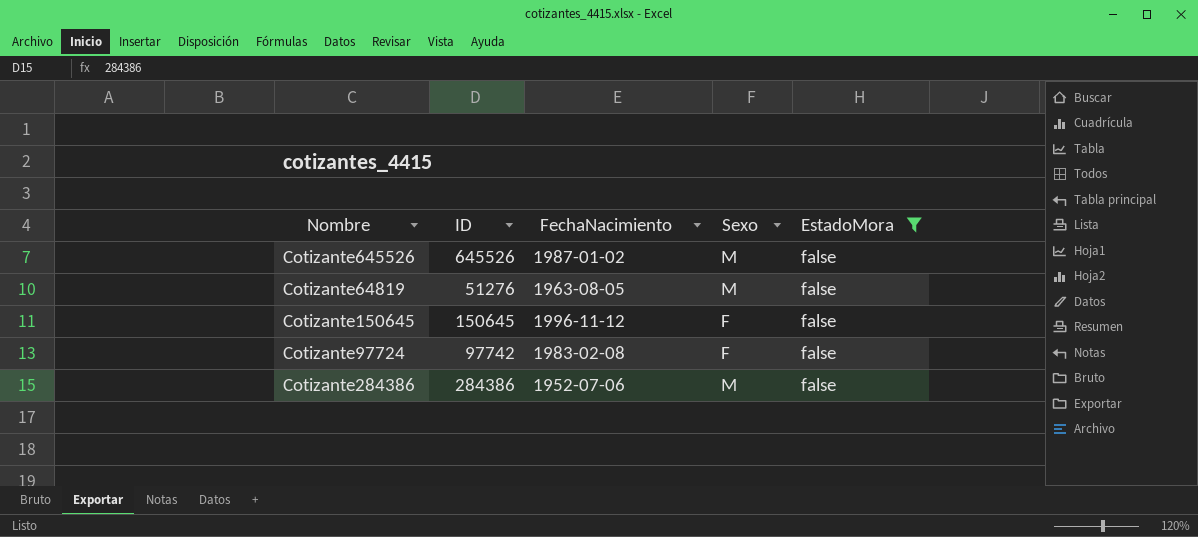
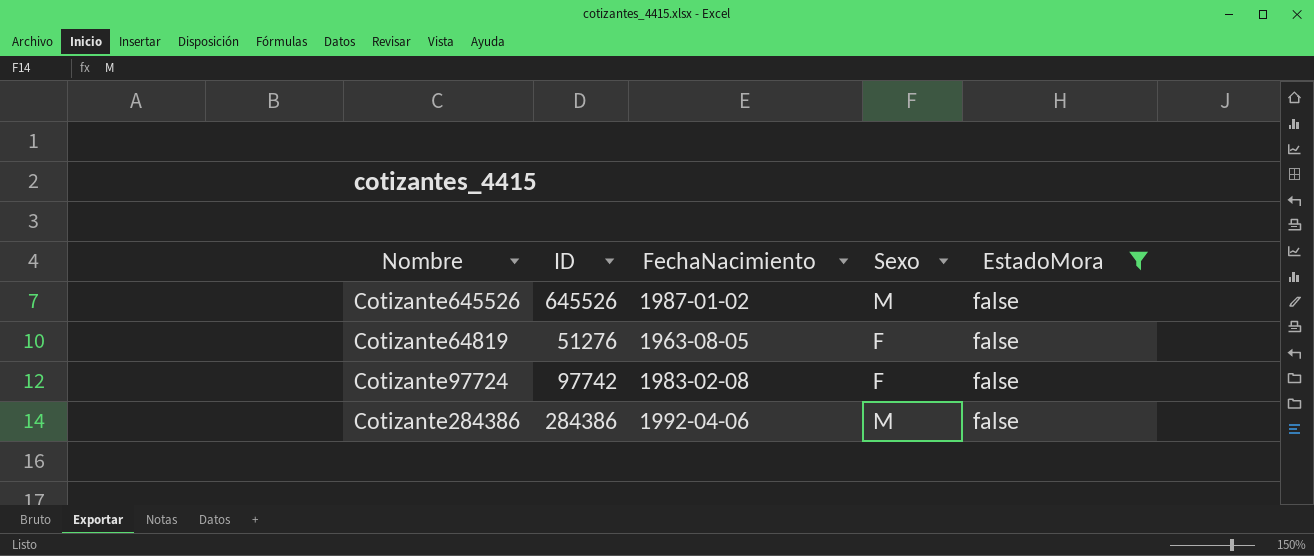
row Cotizante150645: 150645 | 1996-11-12 | F | false -> none
Cotizante64819 | Sexo: M -> F
Cotizante284386 | FechaNacimiento: 1952-07-06 -> 1992-04-06

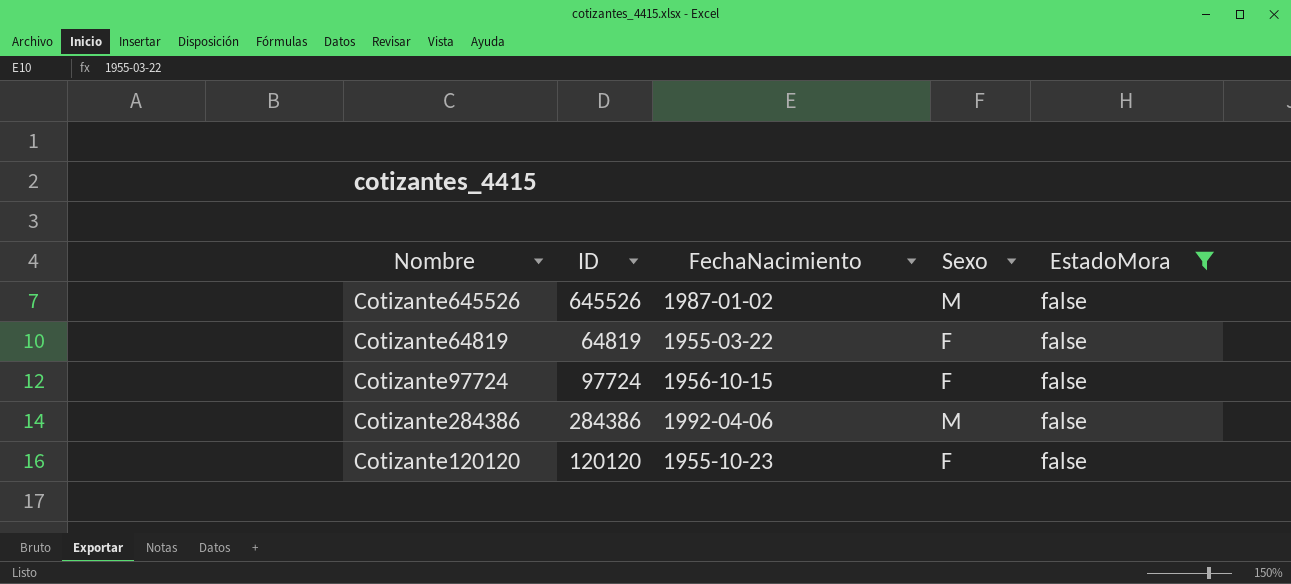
Cotizante64819 | ID: 51276 -> 64819
Cotizante64819 | FechaNacimiento: 1963-08-05 -> 1955-03-22
Cotizante97724 | ID: 97742 -> 97724
Cotizante97724 | FechaNacimiento: 1983-02-08 -> 1956-10-15
row Cotizante120120: none -> 120120 | 1955-10-23 | F | false

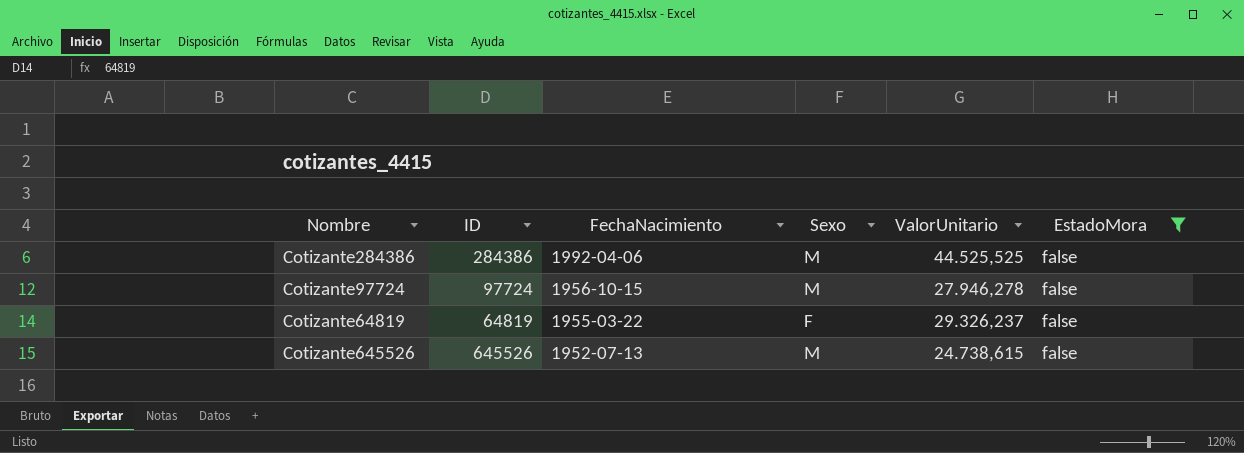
row order: none -> FechaNacimiento descending
column ValorUnitario | position: none -> 5
row Cotizante120120: 120120 | 1955-10-23 | F | false -> none
Cotizante97724 | Sexo: F -> M
Cotizante645526 | FechaNacimiento: 1987-01-02 -> 1952-07-13

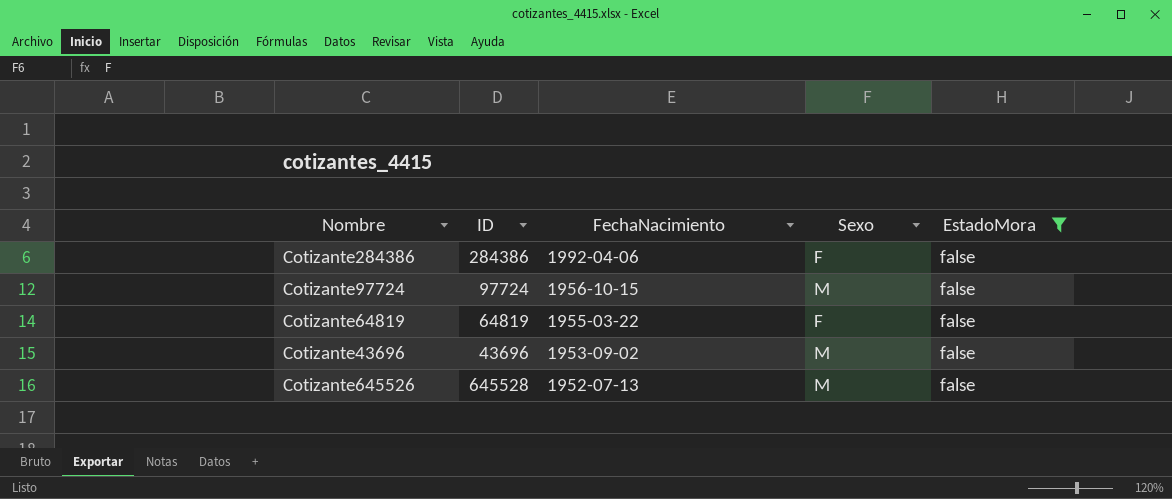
column ValorUnitario | position: 5 -> none
Cotizante284386 | Sexo: M -> F
row Cotizante43696: none -> 43696 | 1953-09-02 | M | false
Cotizante645526 | ID: 645526 -> 645528

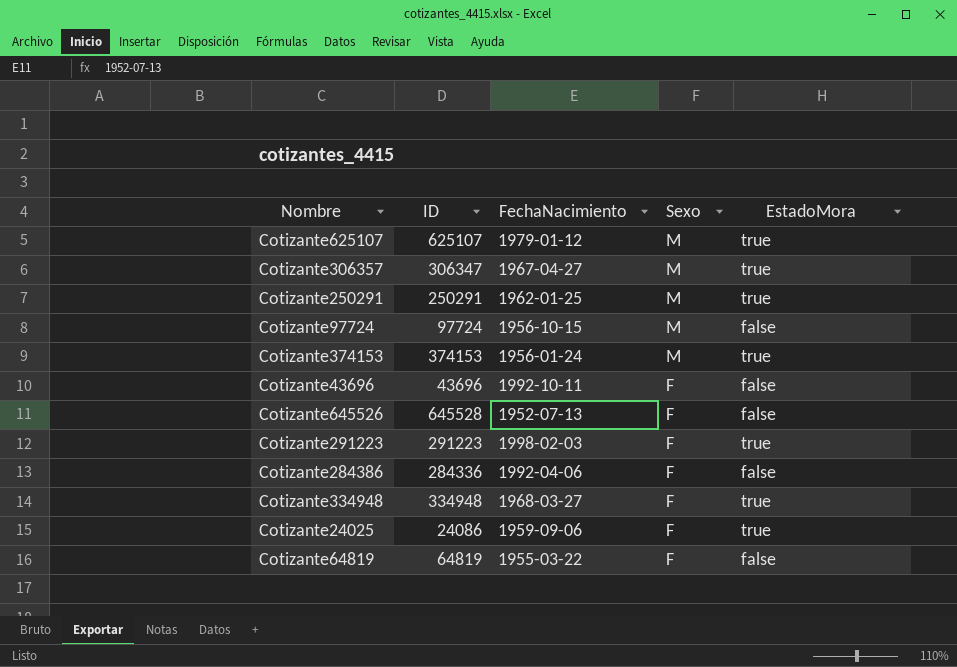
filter: EstadoMora = false -> none
row order: FechaNacimiento descending -> Sexo descending
Cotizante43696 | FechaNacimiento: 1953-09-02 -> 1992-10-11
Cotizante43696 | Sexo: M -> F
Cotizante645526 | Sexo: M -> F
Cotizante284386 | ID: 284386 -> 284336

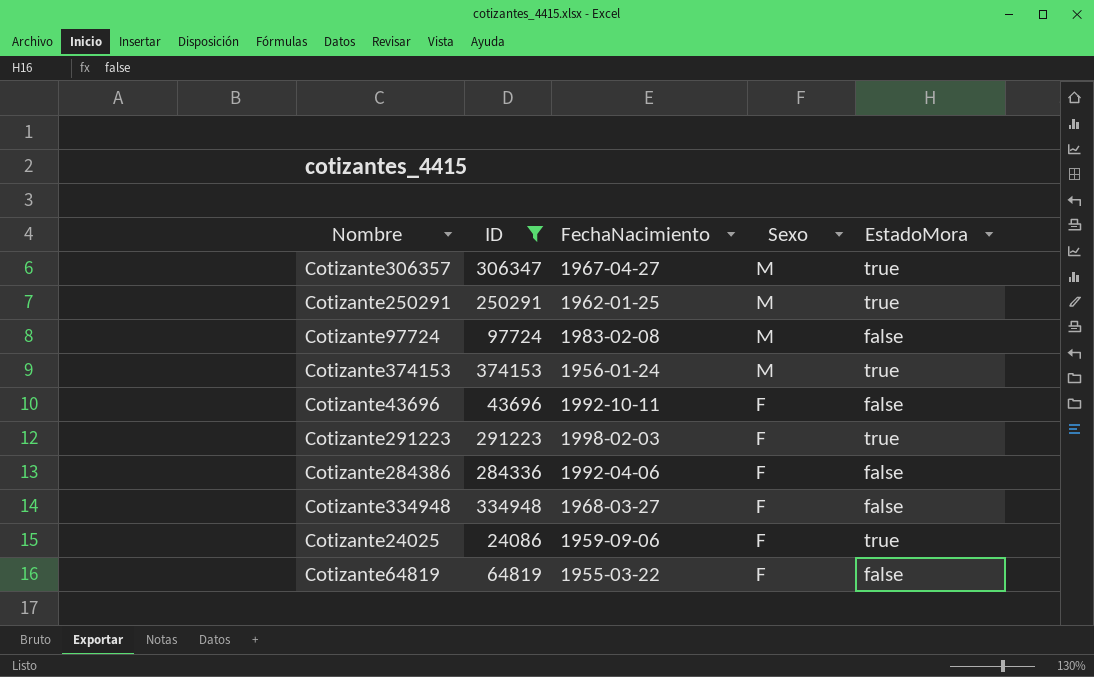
filter: none -> ID <= 374153
Cotizante97724 | FechaNacimiento: 1956-10-15 -> 1983-02-08
Cotizante334948 | EstadoMora: true -> false

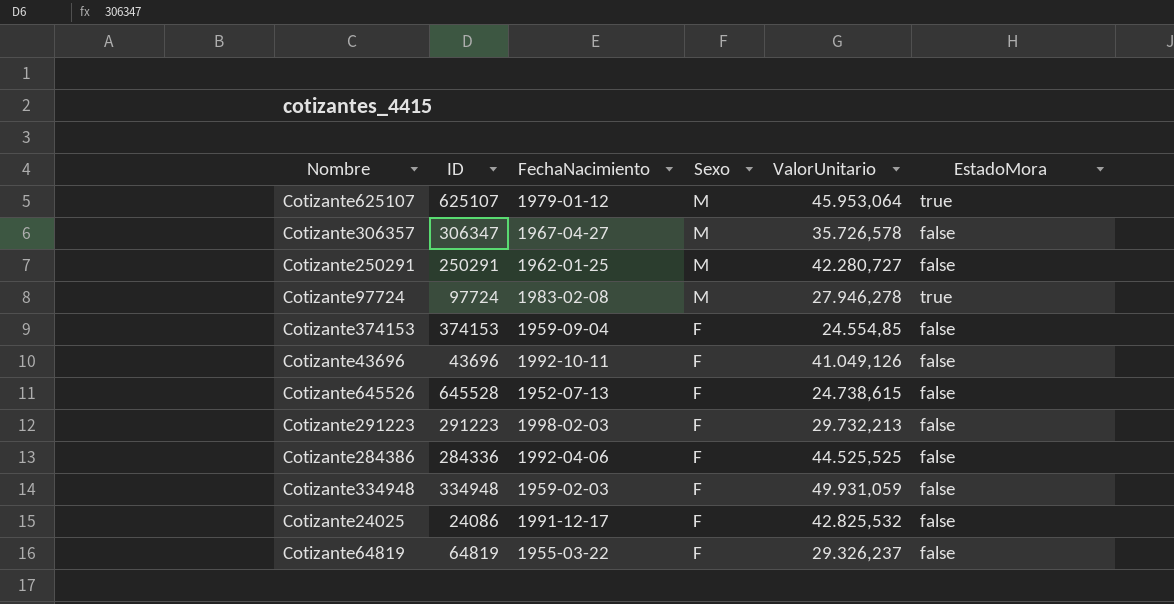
filter: ID <= 374153 -> none
column ValorUnitario | position: none -> 5
Cotizante306357 | EstadoMora: true -> false
Cotizante250291 | EstadoMora: true -> false
Cotizante97724 | EstadoMora: false -> true
Cotizante374153 | FechaNacimiento: 1956-01-24 -> 1959-09-04
Cotizante374153 | Sexo: M -> F
Cotizante374153 | EstadoMora: true -> false
Cotizante291223 | EstadoMora: true -> false
Cotizante334948 | FechaNacimiento: 1968-03-27 -> 1959-02-03
Cotizante24025 | FechaNacimiento: 1959-09-06 -> 1991-12-17
Cotizante24025 | EstadoMora: true -> false

